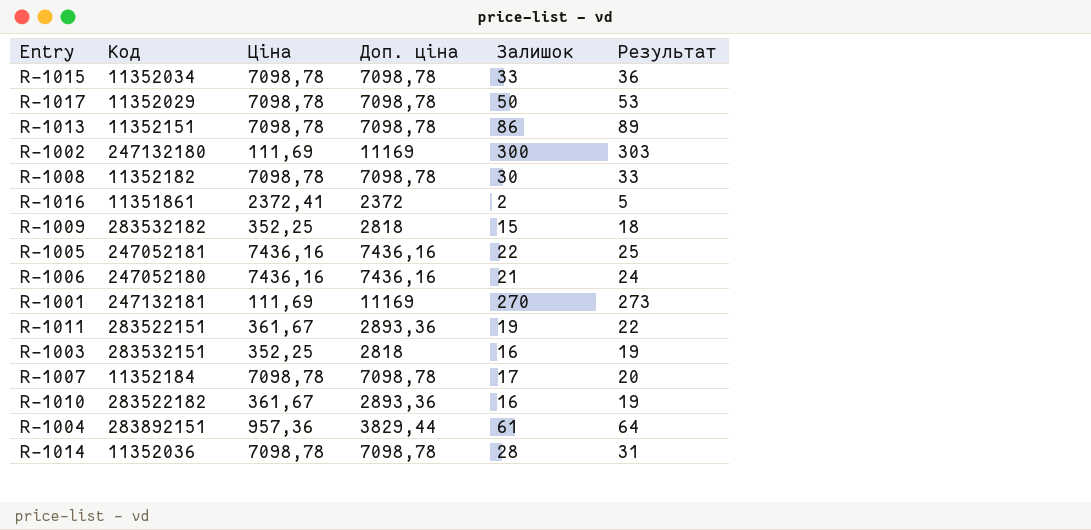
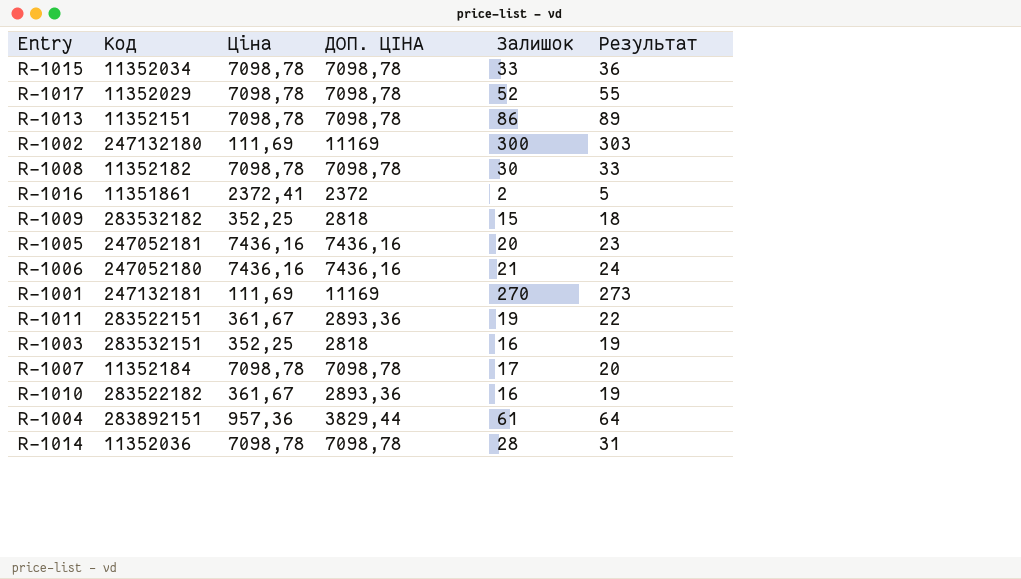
column name: Доп. ціна -> ДОП. ЦІНА
R-1017 | Залишок: 50 -> 52
R-1017 | Результат: 53 -> 55
R-1005 | Залишок: 22 -> 20
R-1005 | Результат: 25 -> 23

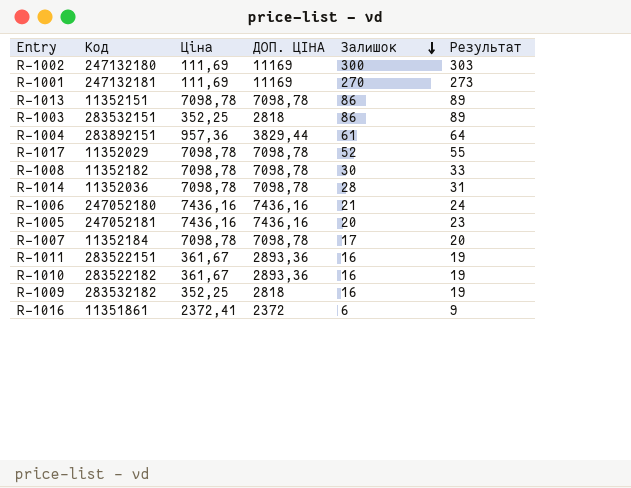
row order: none -> Залишок descending
row R-1015: 11352034 | 7098,78 | 7098,78 | 33 | 36 -> none
R-1003 | Залишок: 16 -> 86
R-1003 | Результат: 19 -> 89
R-1011 | Залишок: 19 -> 16
R-1011 | Результат: 22 -> 19
R-1009 | Залишок: 15 -> 16
R-1009 | Результат: 18 -> 19
R-1016 | Залишок: 2 -> 6
R-1016 | Результат: 5 -> 9

